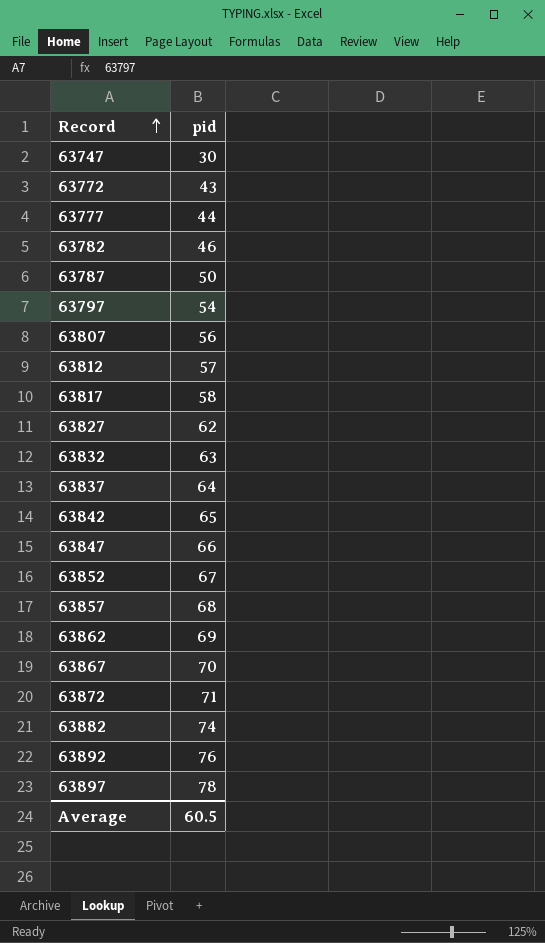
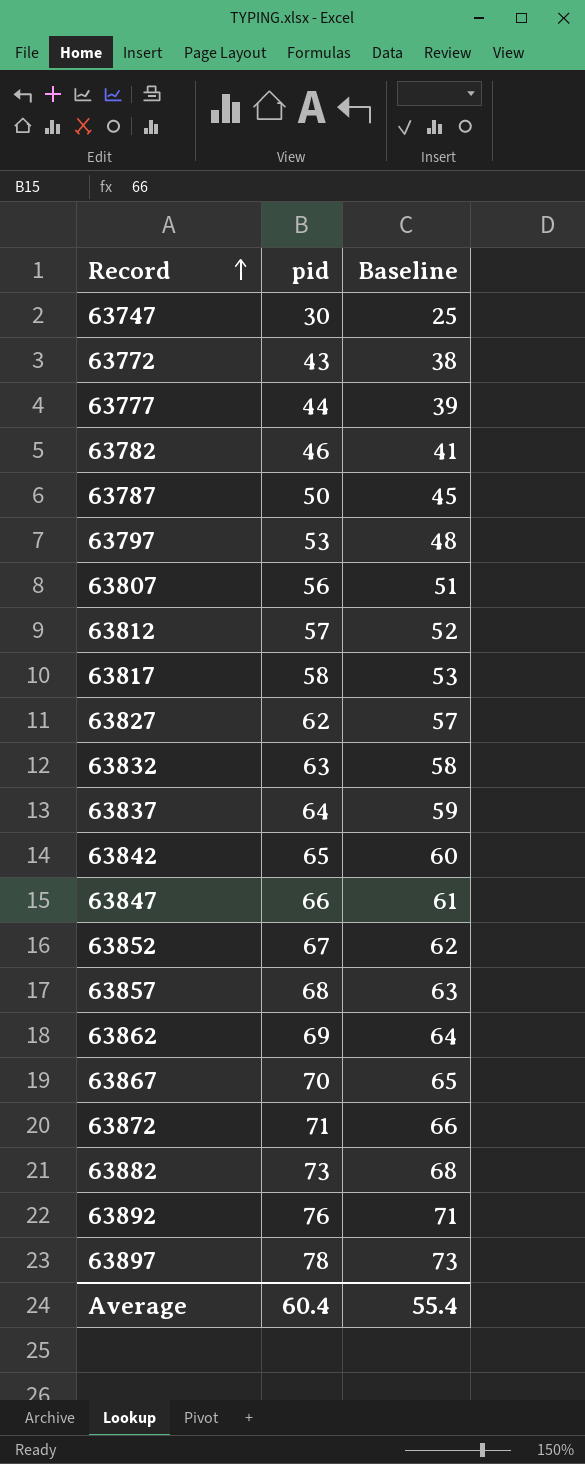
column Baseline | formula: none -> [pid] - 5
63797 | pid: 54 -> 53
63882 | pid: 74 -> 73
Average | pid: 60.5 -> 60.4

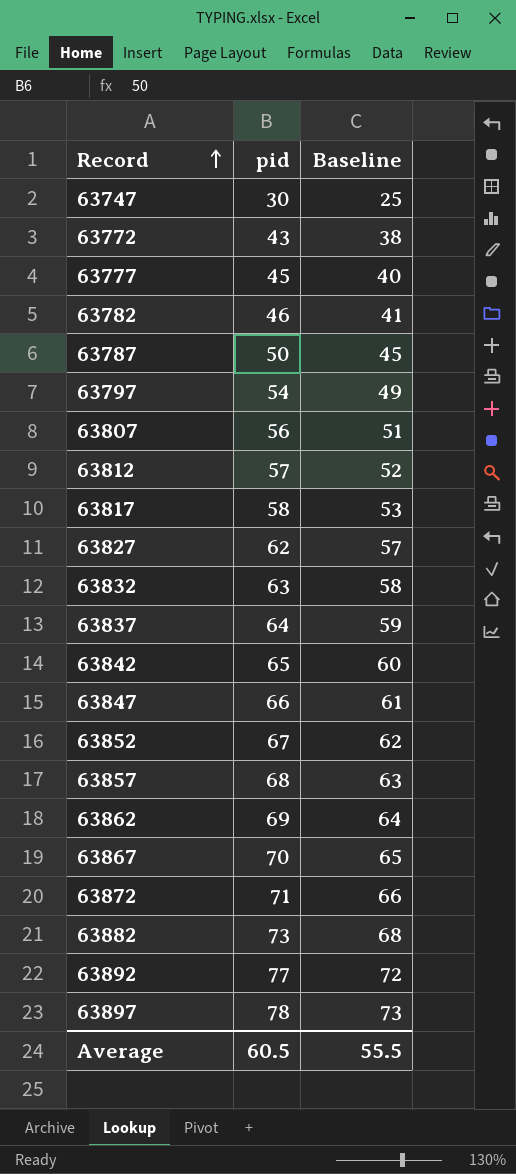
63777 | pid: 44 -> 45
63777 | Baseline: 39 -> 40
63797 | pid: 53 -> 54
63797 | Baseline: 48 -> 49
63892 | pid: 76 -> 77
63892 | Baseline: 71 -> 72
Average | pid: 60.4 -> 60.5
Average | Baseline: 55.4 -> 55.5

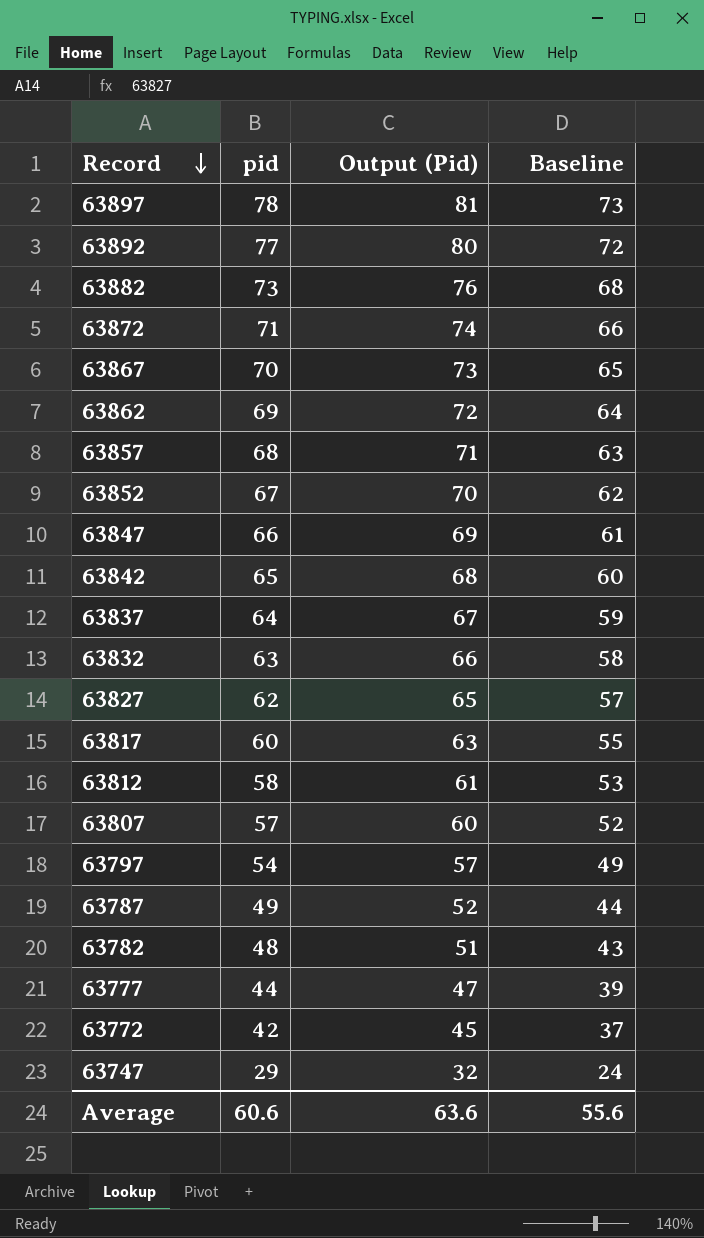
row order: Record ascending -> Record descending
column Output (Pid) | formula: none -> [pid] + 3
63817 | pid: 58 -> 60
63817 | Baseline: 53 -> 55
63812 | pid: 57 -> 58
63812 | Baseline: 52 -> 53
63807 | pid: 56 -> 57
63807 | Baseline: 51 -> 52
63787 | pid: 50 -> 49
63787 | Baseline: 45 -> 44
63782 | pid: 46 -> 48
63782 | Baseline: 41 -> 43
63777 | pid: 45 -> 44
63777 | Baseline: 40 -> 39
63772 | pid: 43 -> 42
63772 | Baseline: 38 -> 37
63747 | pid: 30 -> 29
63747 | Baseline: 25 -> 24
Average | pid: 60.5 -> 60.6
Average | Baseline: 55.5 -> 55.6

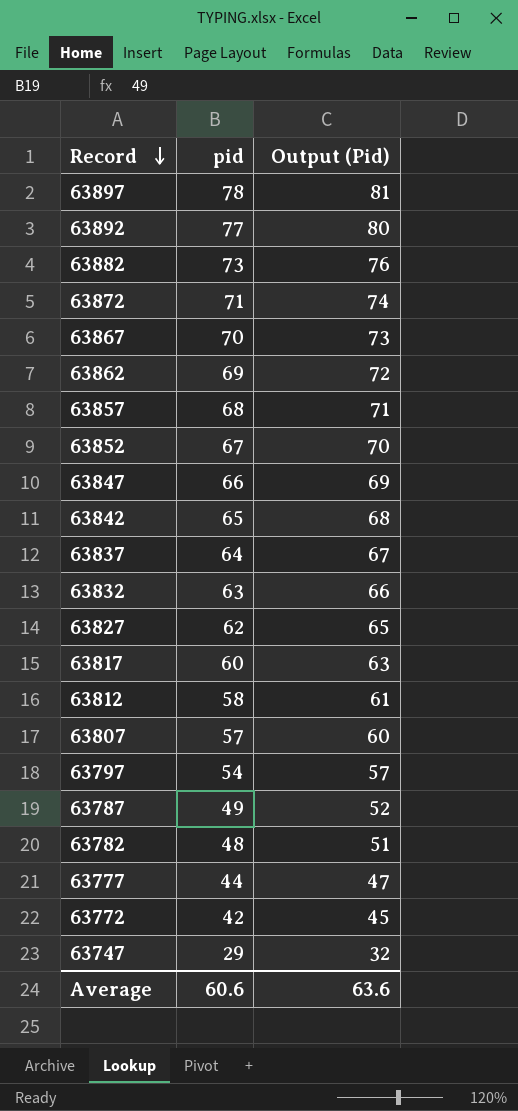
column Baseline | formula: [pid] - 5 -> none

